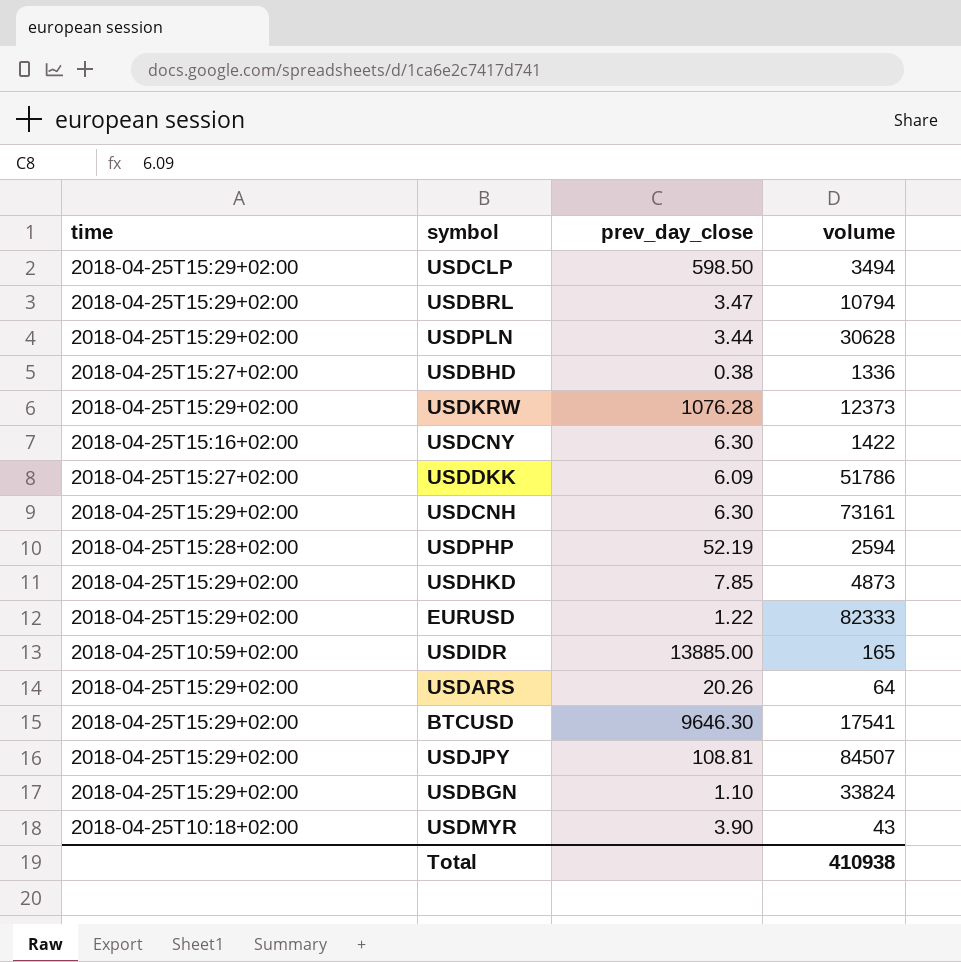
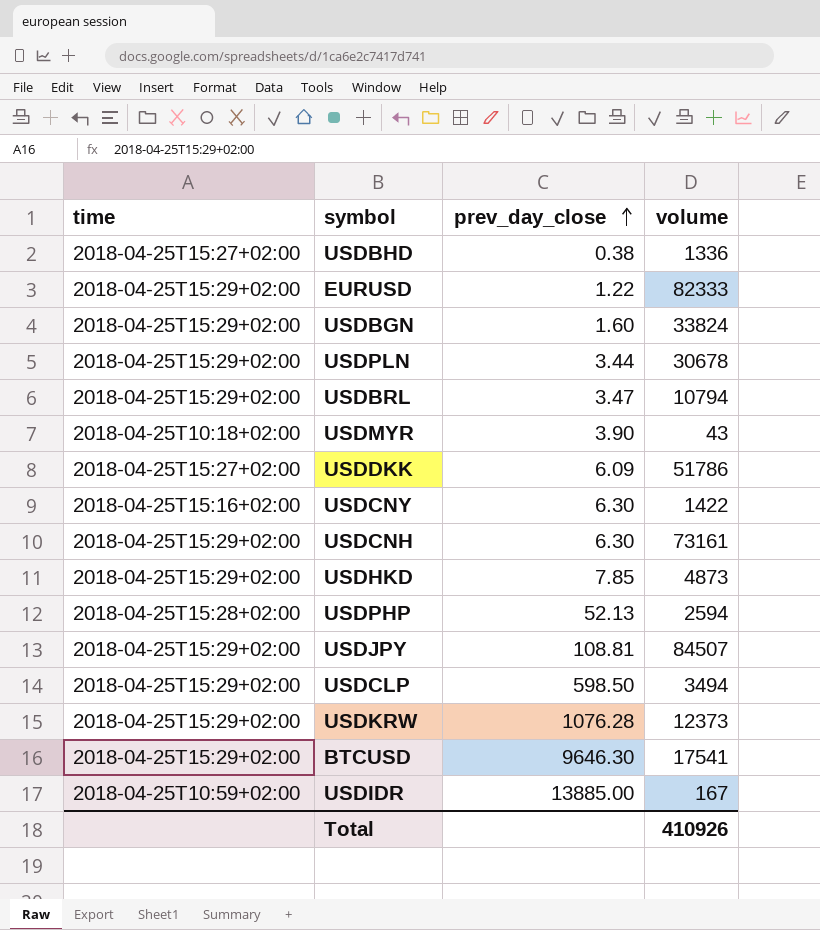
row order: none -> prev_day_close ascending
row USDARS: 2018-04-25T15:29+02:00 | 20.26 | 64 -> none
USDBGN | prev_day_close: 1.10 -> 1.60
USDPLN | volume: 30628 -> 30678
USDPHP | prev_day_close: 52.19 -> 52.13
USDIDR | volume: 165 -> 167
Total | volume: 410938 -> 410926

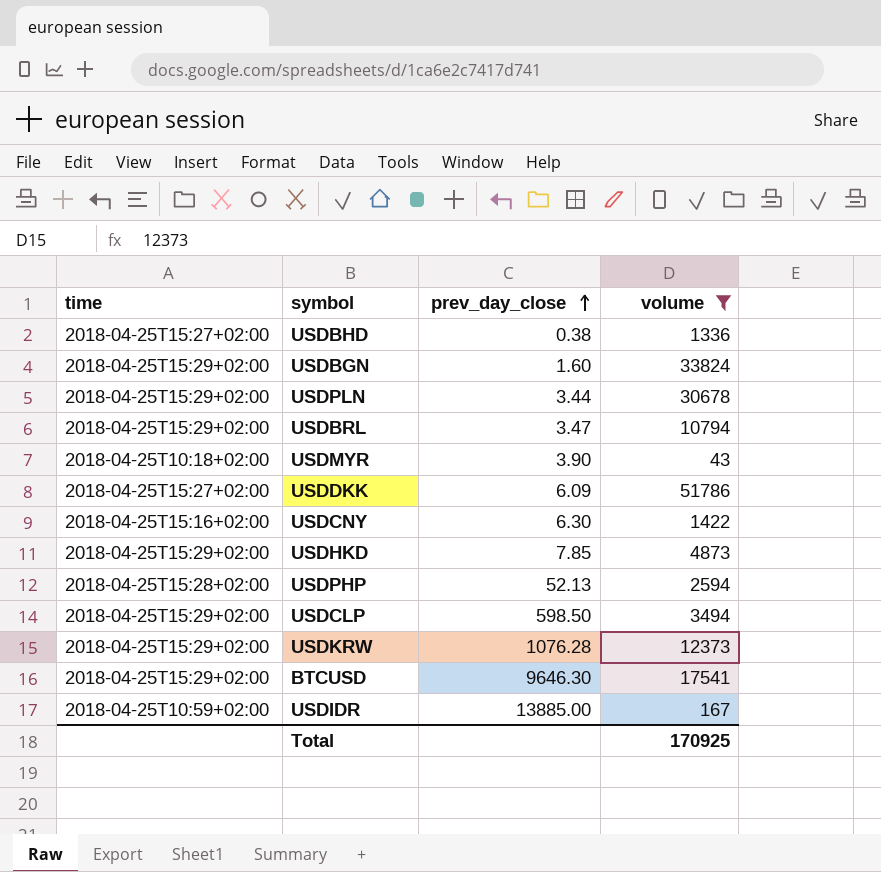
filter: none -> volume <= 51786
Total | volume: 410926 -> 170925

